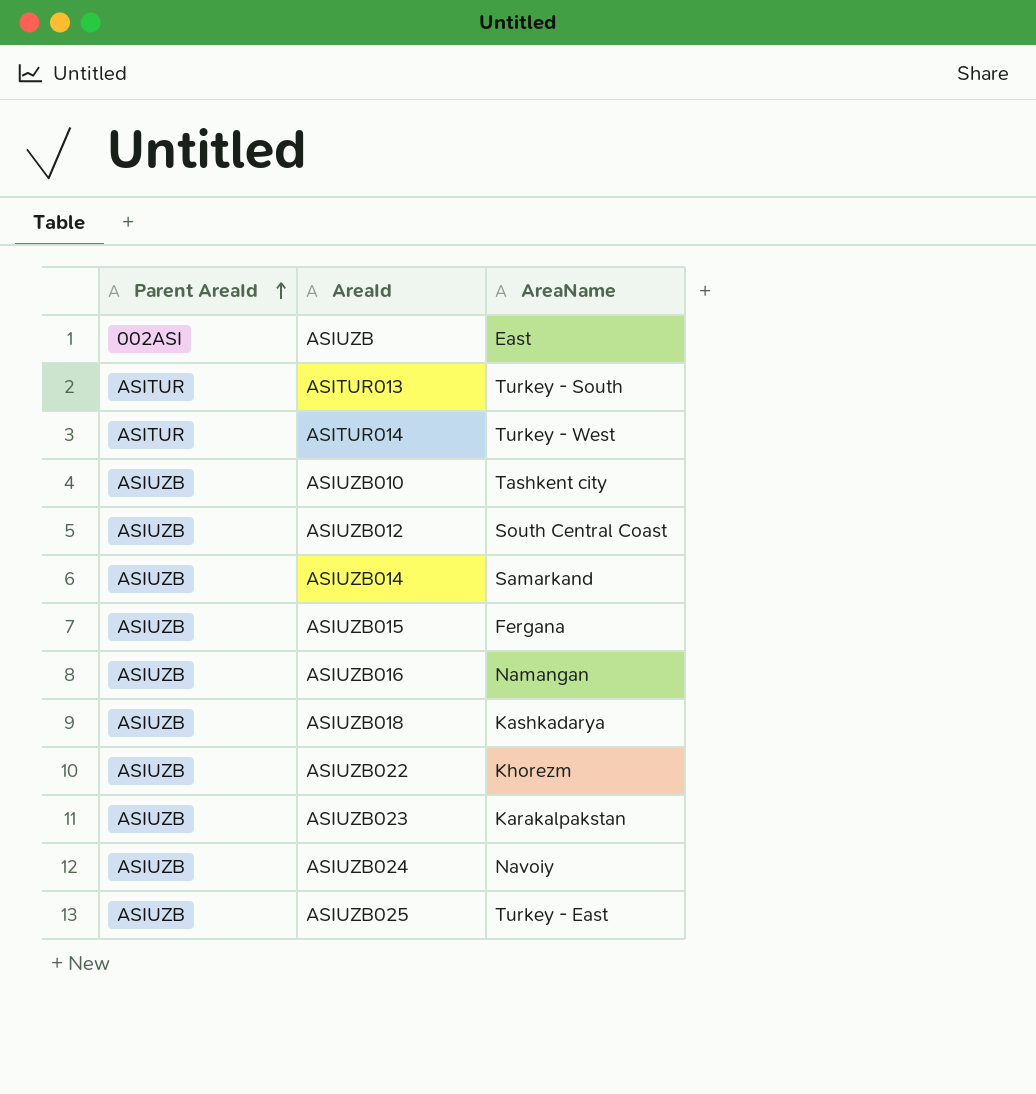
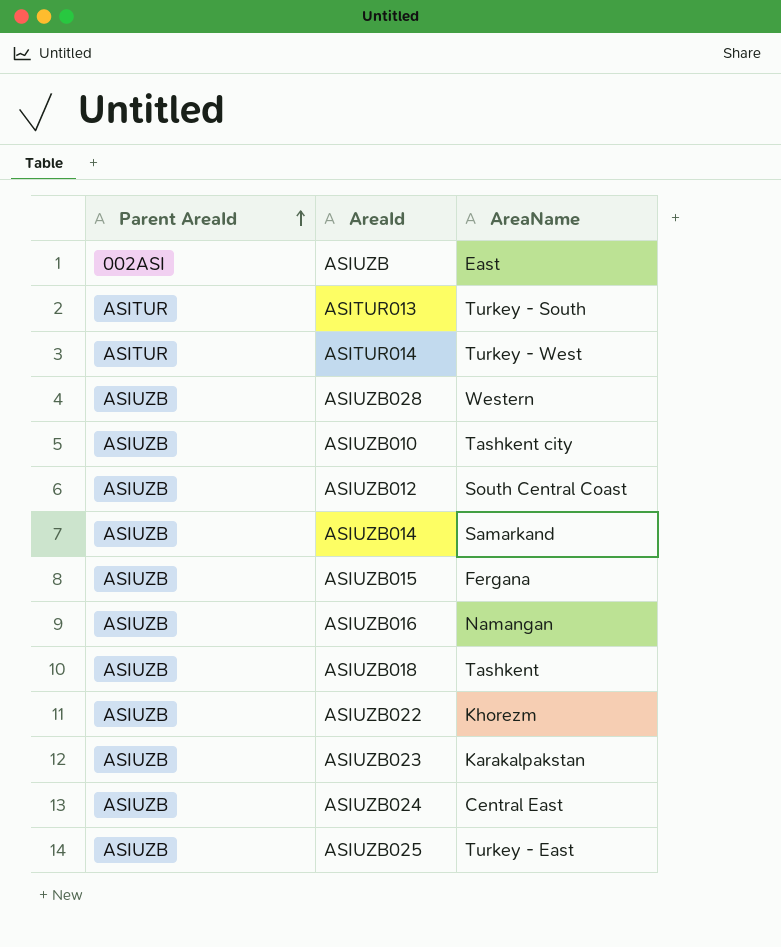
row ASIUZB028: none -> ASIUZB | Western
ASIUZB018 | AreaName: Kashkadarya -> Tashkent
ASIUZB024 | AreaName: Navoiy -> Central East

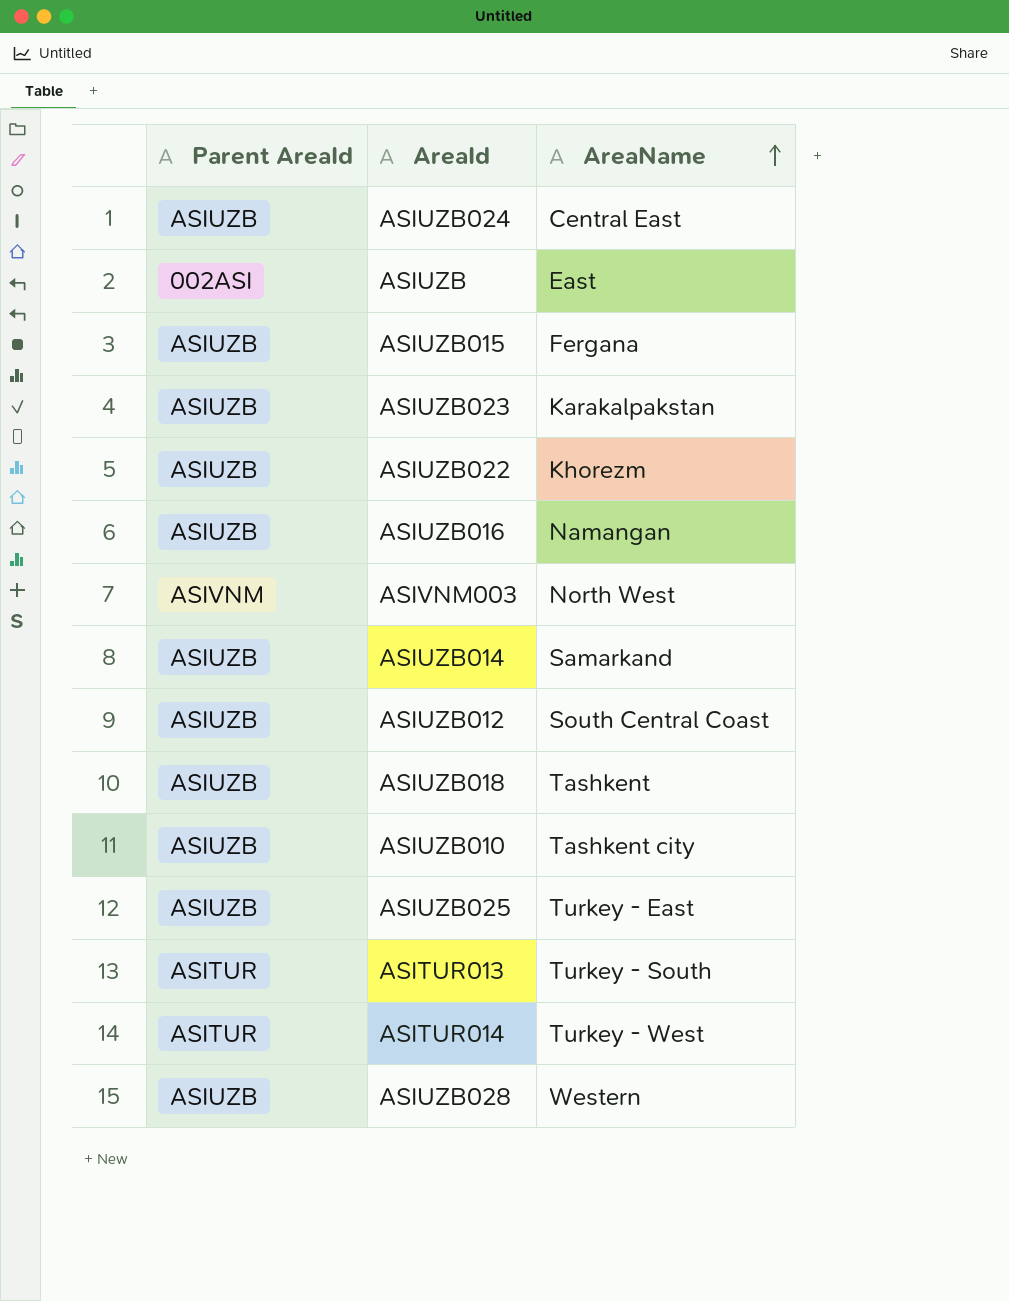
row order: Parent AreaId ascending -> AreaName ascending
row ASIVNM003: none -> ASIVNM | North West

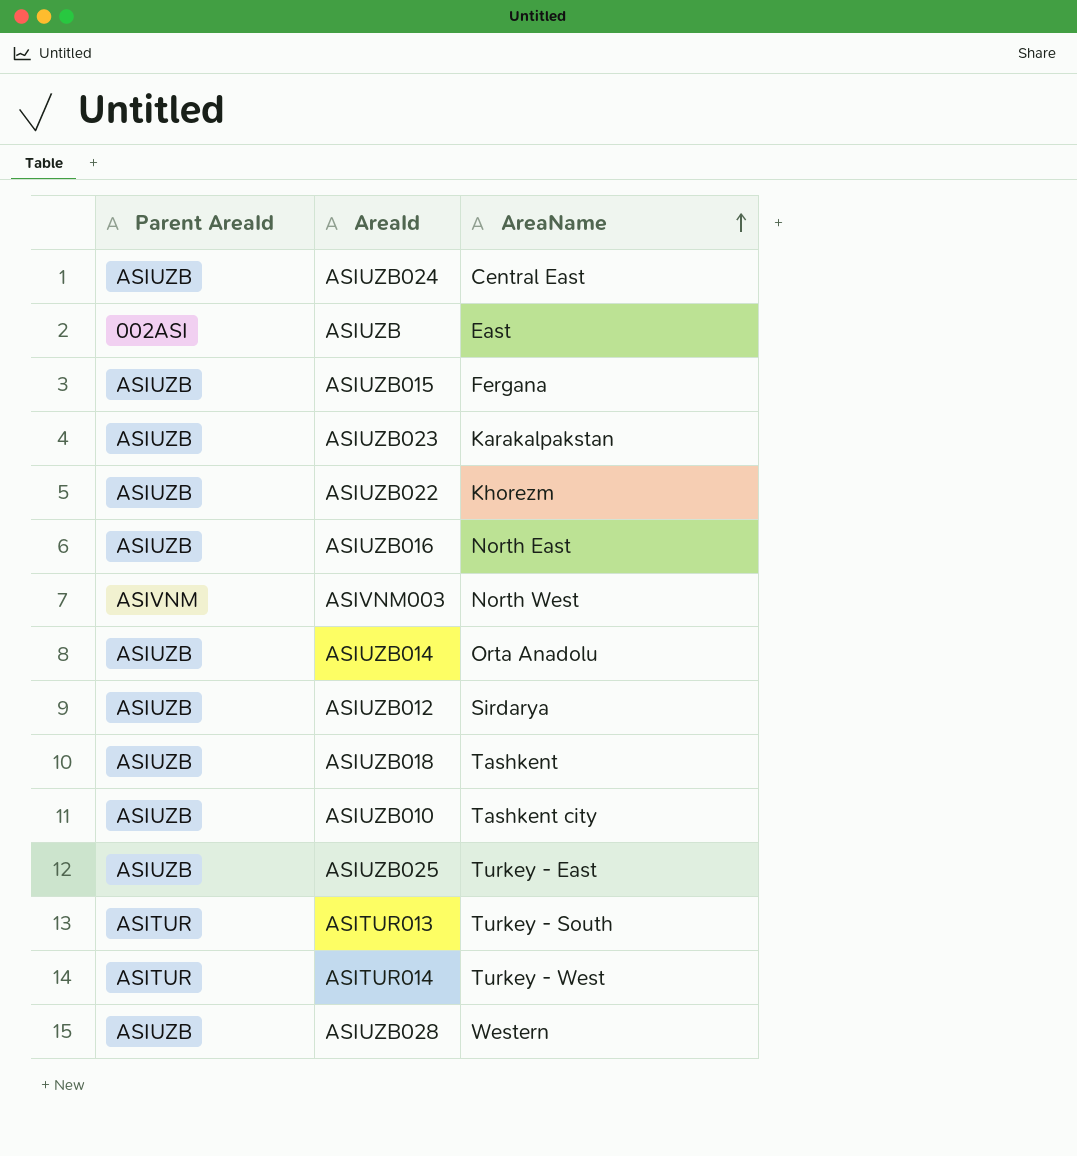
ASIUZB016 | AreaName: Namangan -> North East
ASIUZB014 | AreaName: Samarkand -> Orta Anadolu
ASIUZB012 | AreaName: South Central Coast -> Sirdarya

